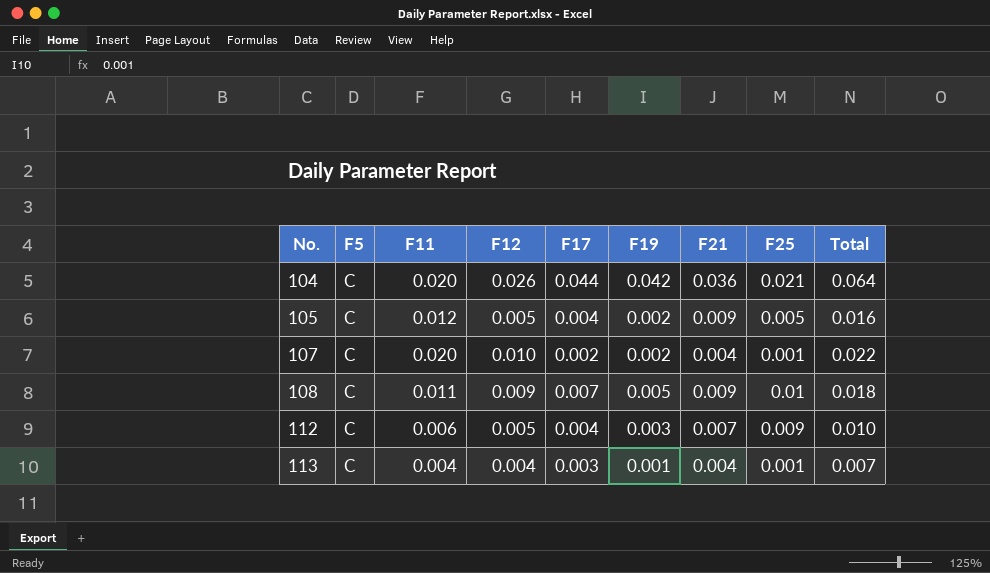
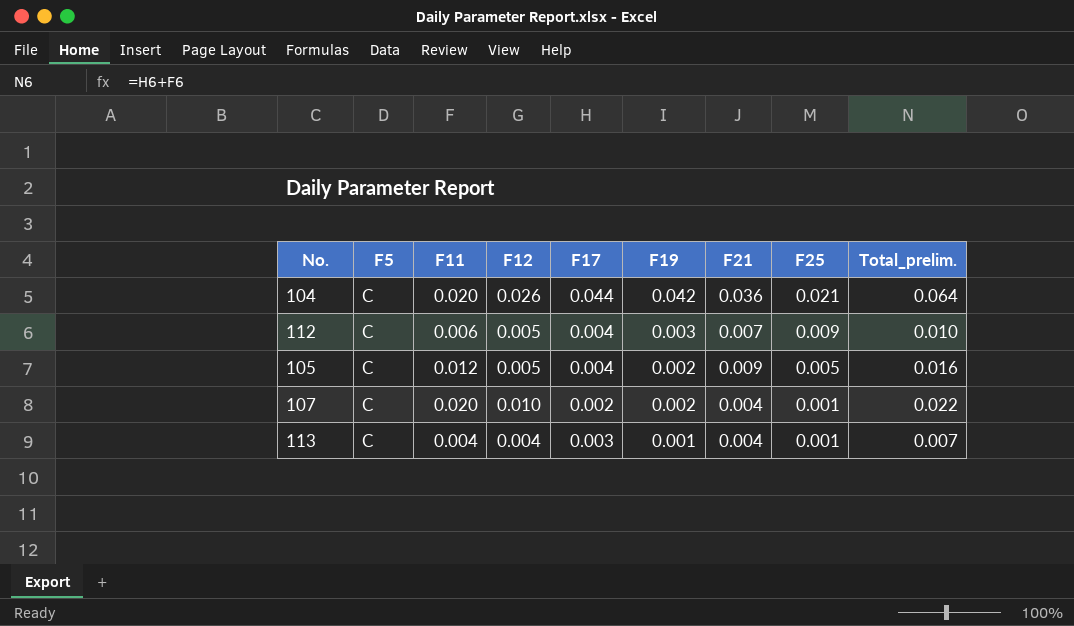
row order: No. ascending -> F19 descending
column name: Total -> Total_prelim.
row 108: C | 0.011 | 0.009 | 0.007 | 0.005 | 0.009 | 0.01 | 0.018 -> none

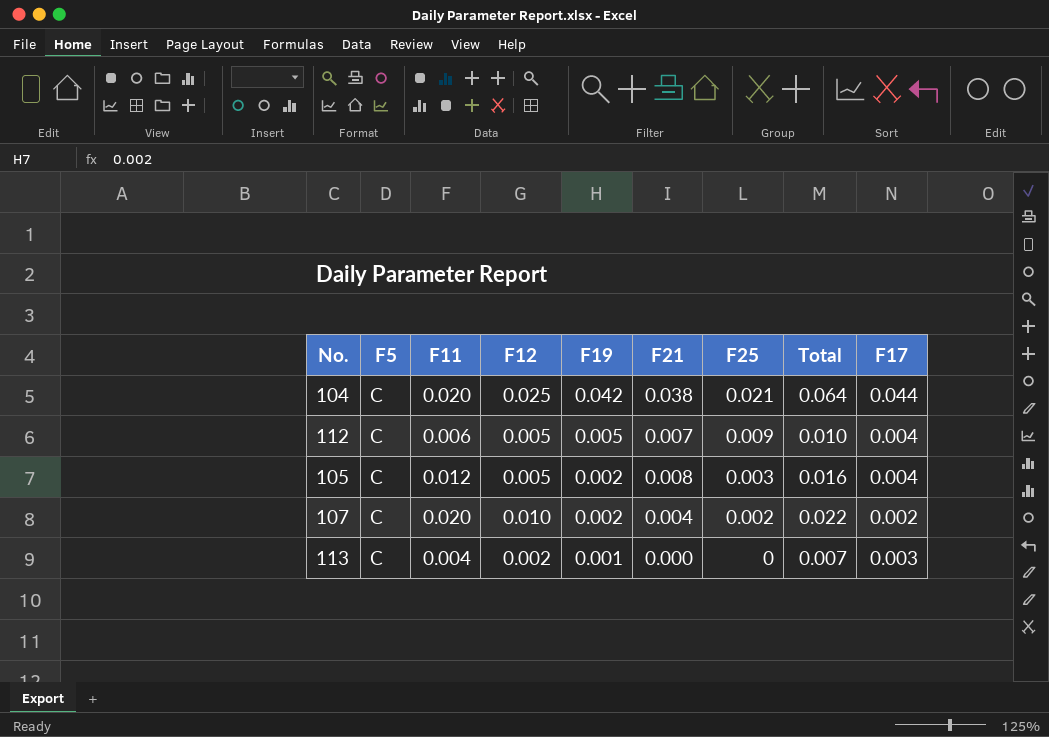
column name: Total_prelim. -> Total
column F17 | position: 5 -> 9
104 | F12: 0.026 -> 0.025
104 | F21: 0.036 -> 0.038
112 | F19: 0.003 -> 0.005
105 | F21: 0.009 -> 0.008
105 | F25: 0.005 -> 0.003
107 | F25: 0.001 -> 0.002
113 | F12: 0.004 -> 0.002
113 | F21: 0.004 -> 0.000
113 | F25: 0.001 -> 0

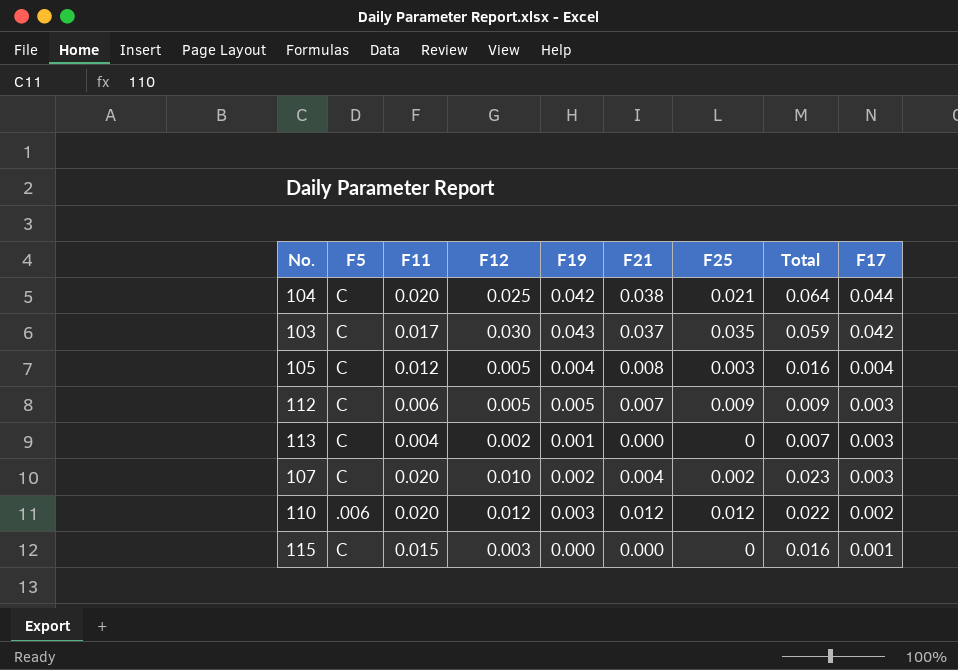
row order: F19 descending -> F17 descending
row 103: none -> C | 0.017 | 0.030 | 0.043 | 0.037 | 0.035 | 0.059 | 0.042
105 | F19: 0.002 -> 0.004
112 | Total: 0.010 -> 0.009
112 | F17: 0.004 -> 0.003
107 | Total: 0.022 -> 0.023
107 | F17: 0.002 -> 0.003
row 110: none -> .006 | 0.020 | 0.012 | 0.003 | 0.012 | 0.012 | 0.022 | 0.002
row 115: none -> C | 0.015 | 0.003 | 0.000 | 0.000 | 0 | 0.016 | 0.001

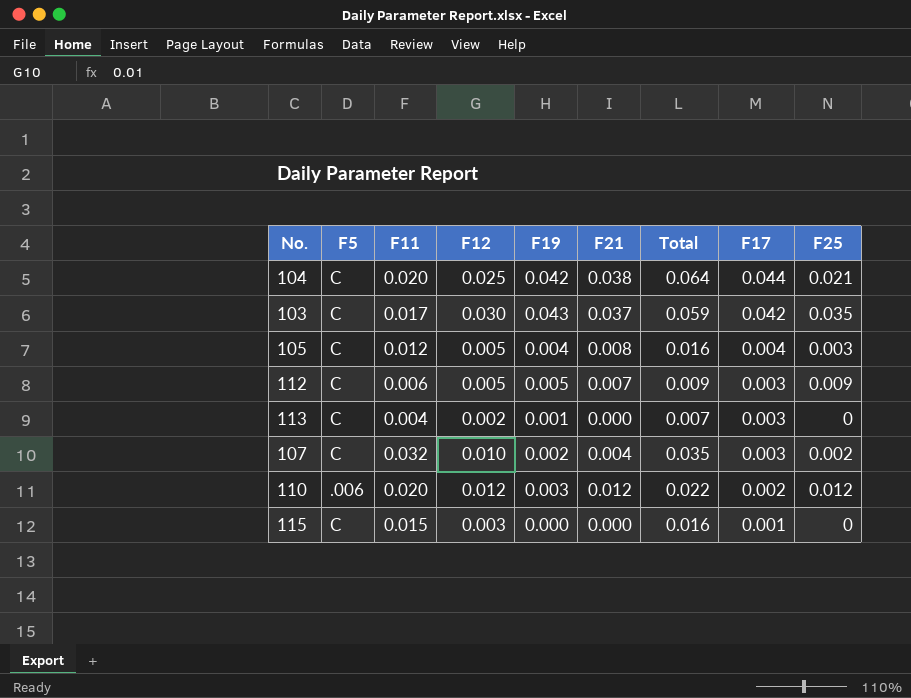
column F25 | position: 7 -> 9
107 | F11: 0.020 -> 0.032
107 | Total: 0.023 -> 0.035

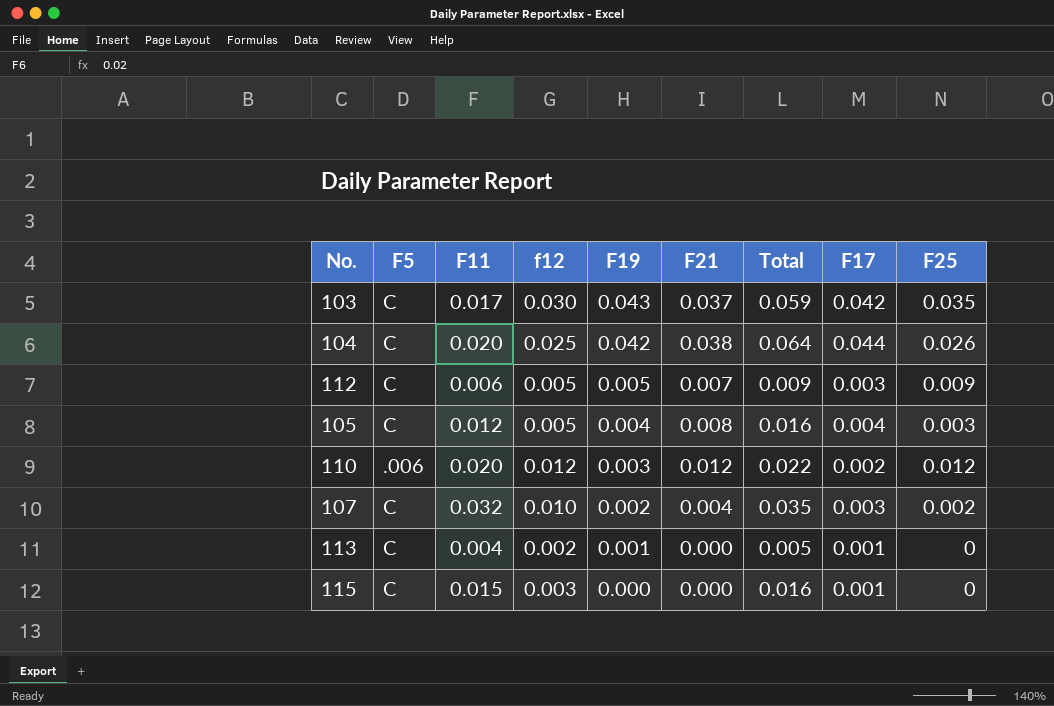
row order: F17 descending -> F19 descending
column name: F12 -> f12
104 | F25: 0.021 -> 0.026
113 | Total: 0.007 -> 0.005
113 | F17: 0.003 -> 0.001

